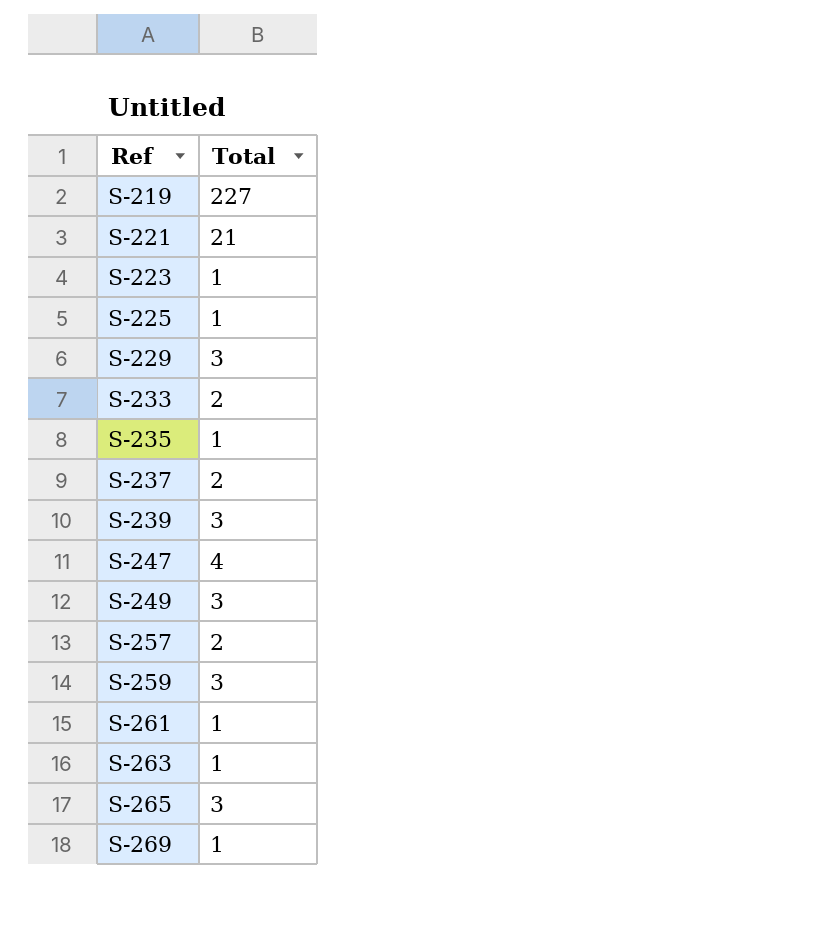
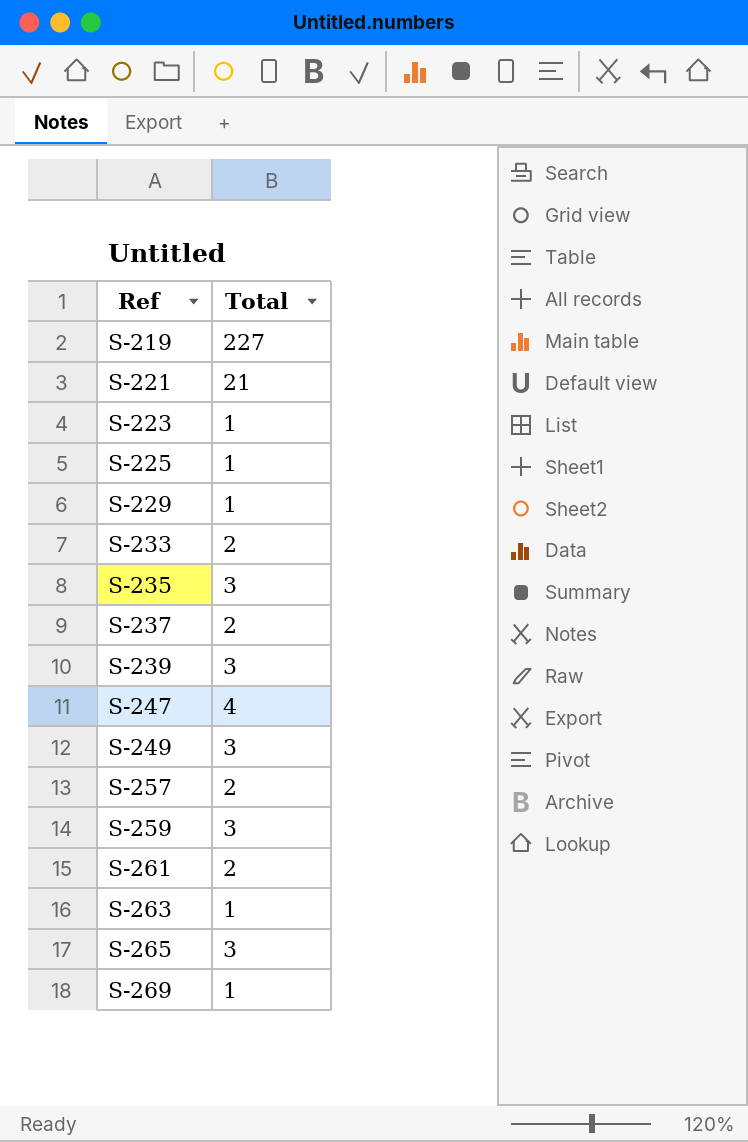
S-229 | Total: 3 -> 1
S-235 | Total: 1 -> 3
S-261 | Total: 1 -> 2

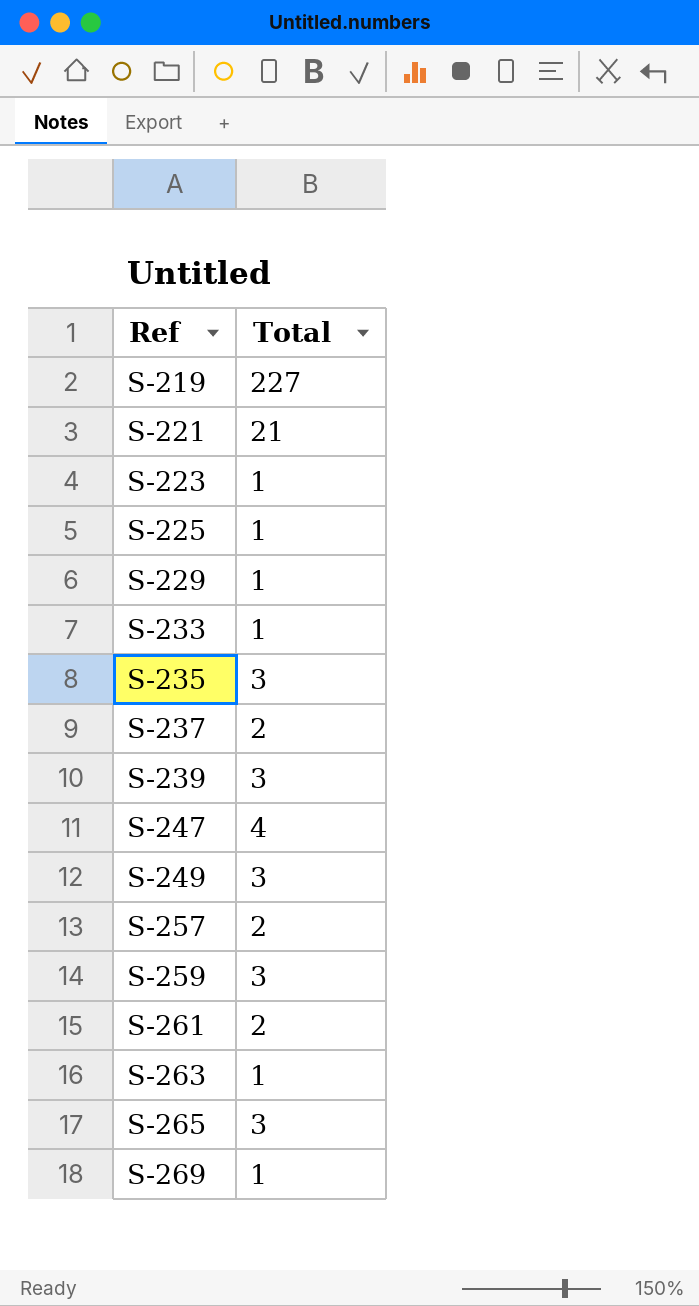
S-233 | Total: 2 -> 1

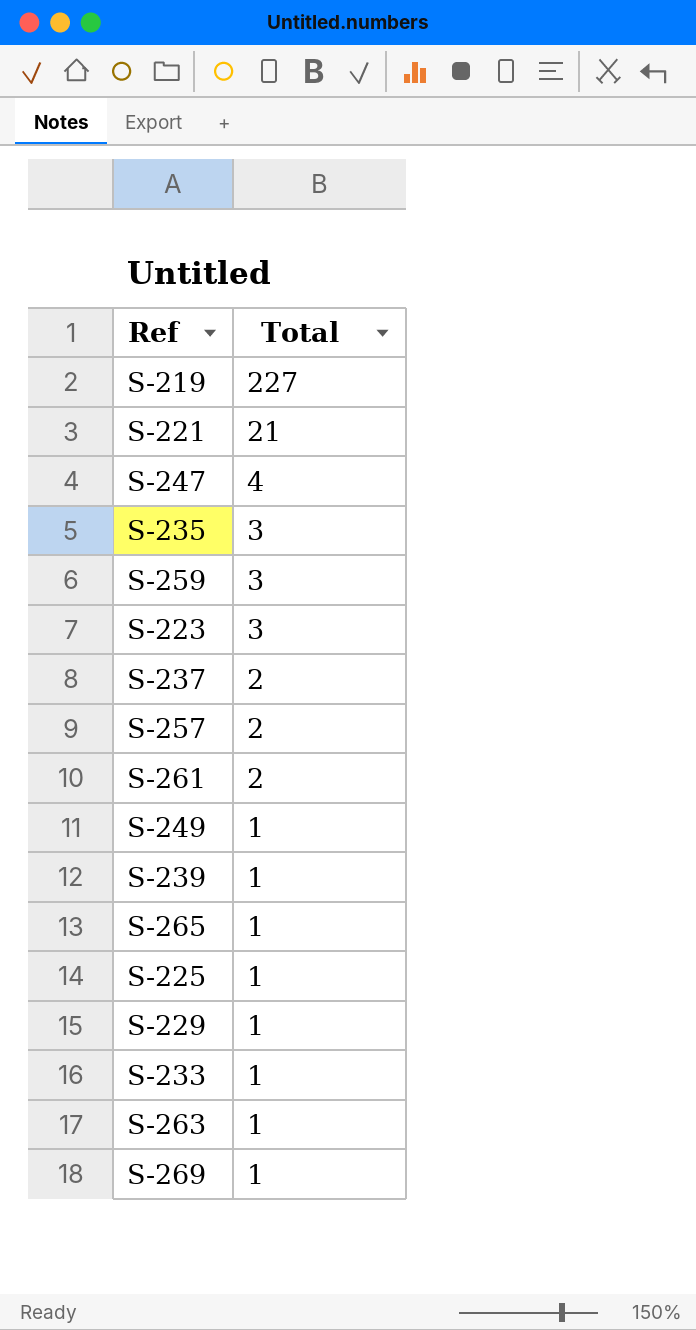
row order: Ref ascending -> Total descending
S-223 | Total: 1 -> 3
S-249 | Total: 3 -> 1
S-239 | Total: 3 -> 1
S-265 | Total: 3 -> 1

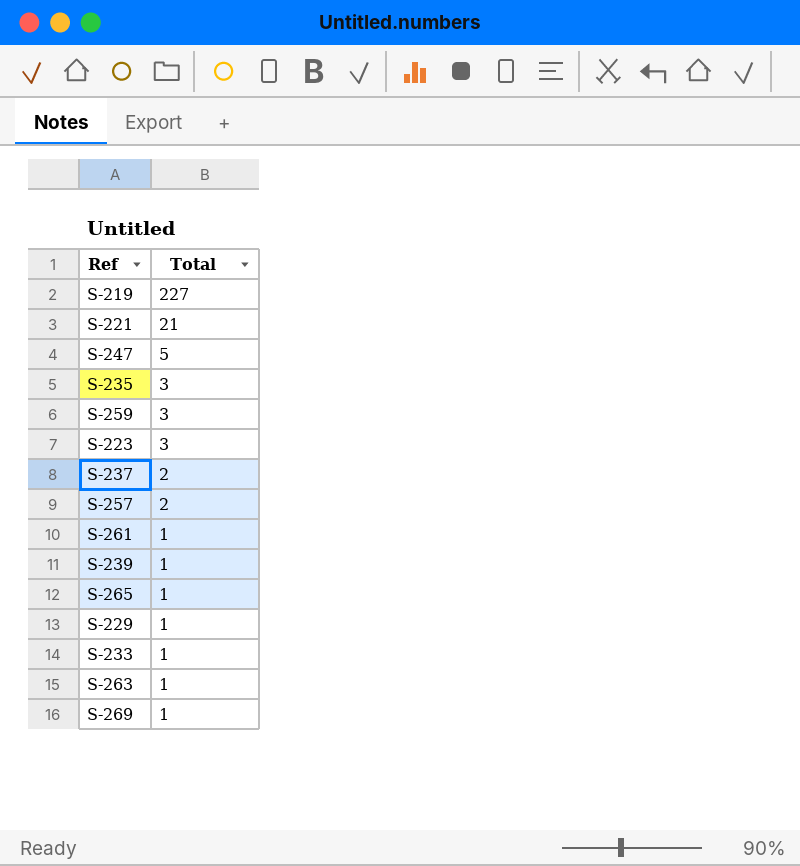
row S-249: 1 -> none
row S-225: 1 -> none
S-247 | Total: 4 -> 5
S-261 | Total: 2 -> 1

